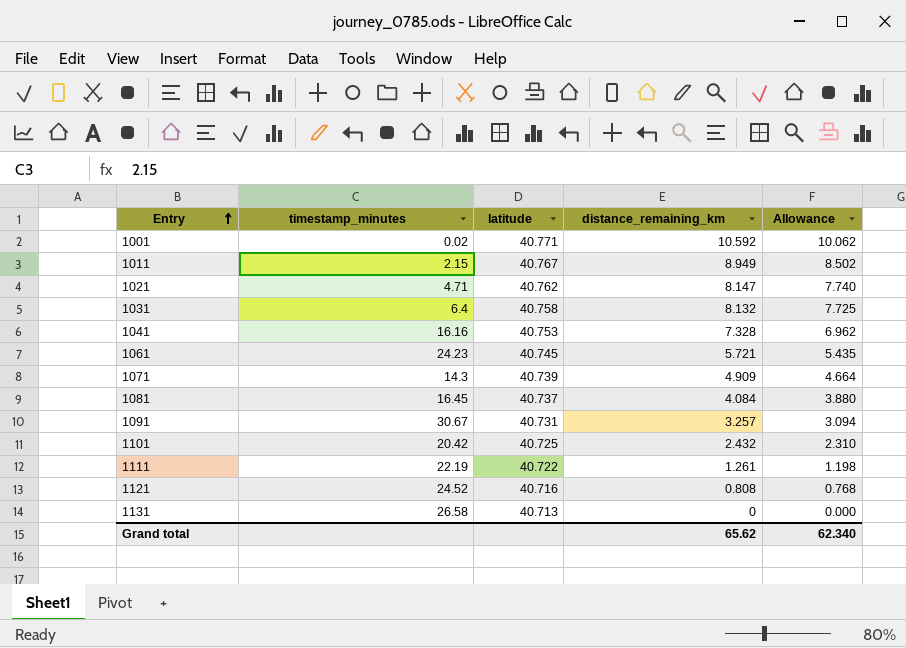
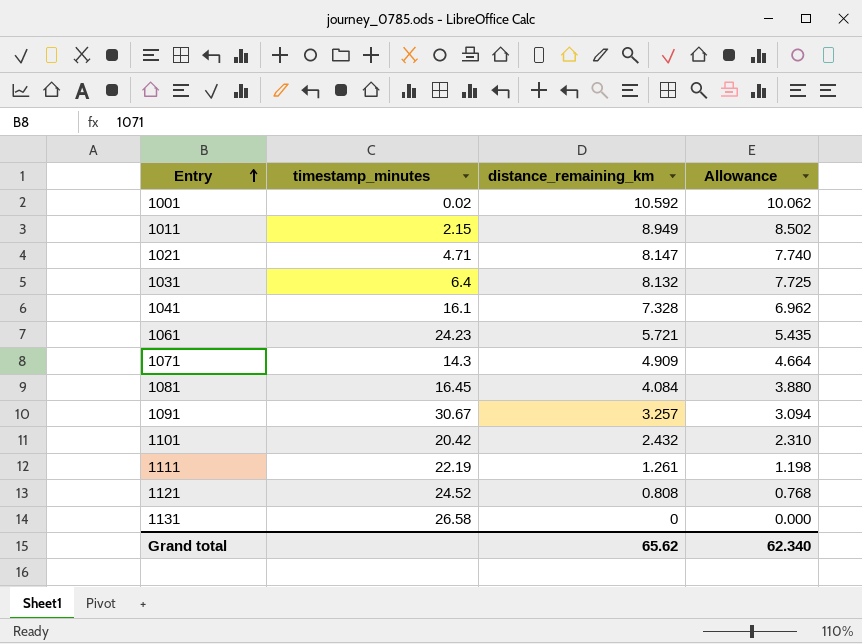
column latitude | position: 3 -> none
1041 | timestamp_minutes: 16.16 -> 16.1

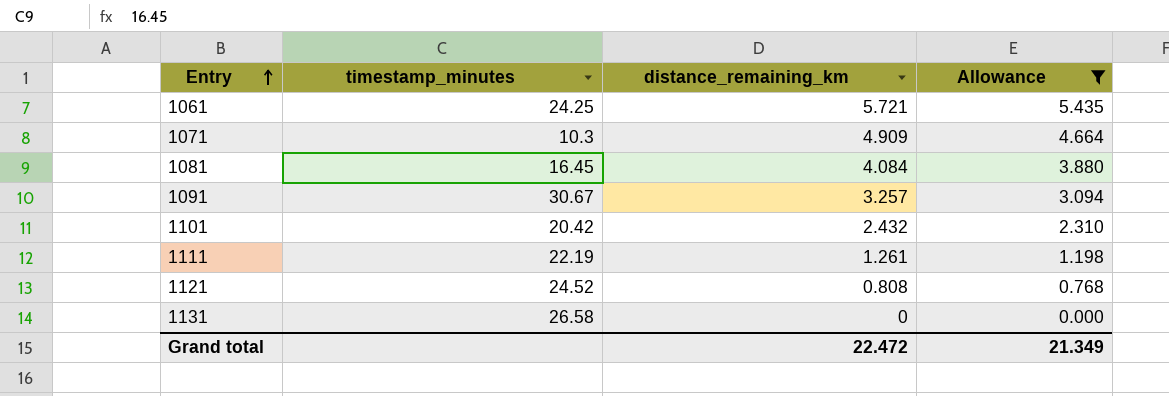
filter: none -> Allowance <= 5.435
1061 | timestamp_minutes: 24.23 -> 24.25
1071 | timestamp_minutes: 14.3 -> 10.3
Grand total | distance_remaining_km: 65.62 -> 22.472
Grand total | Allowance: 62.340 -> 21.349

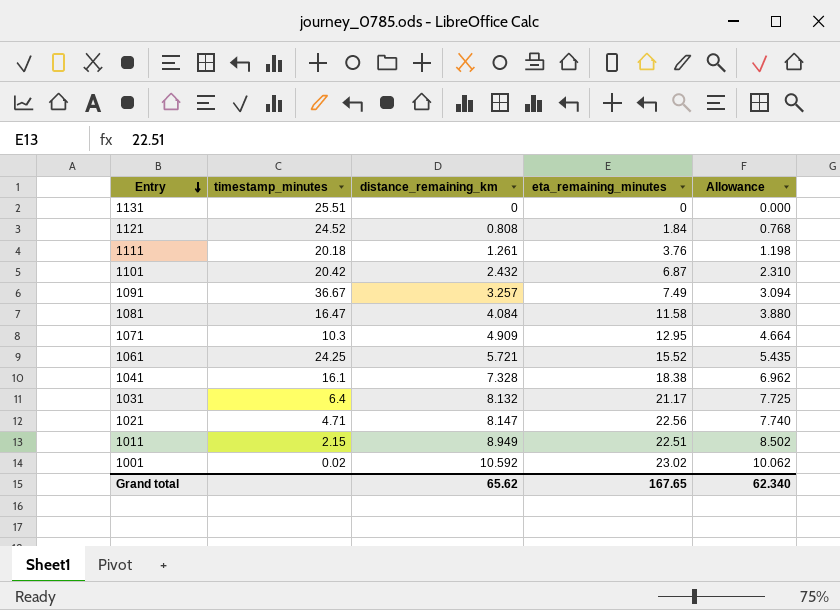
filter: Allowance <= 5.435 -> none
row order: Entry ascending -> Entry descending
column eta_remaining_minutes | position: none -> 4
1131 | timestamp_minutes: 26.58 -> 25.51
1111 | timestamp_minutes: 22.19 -> 20.18
1091 | timestamp_minutes: 30.67 -> 36.67
1081 | timestamp_minutes: 16.45 -> 16.47
Grand total | distance_remaining_km: 22.472 -> 65.62
Grand total | Allowance: 21.349 -> 62.340

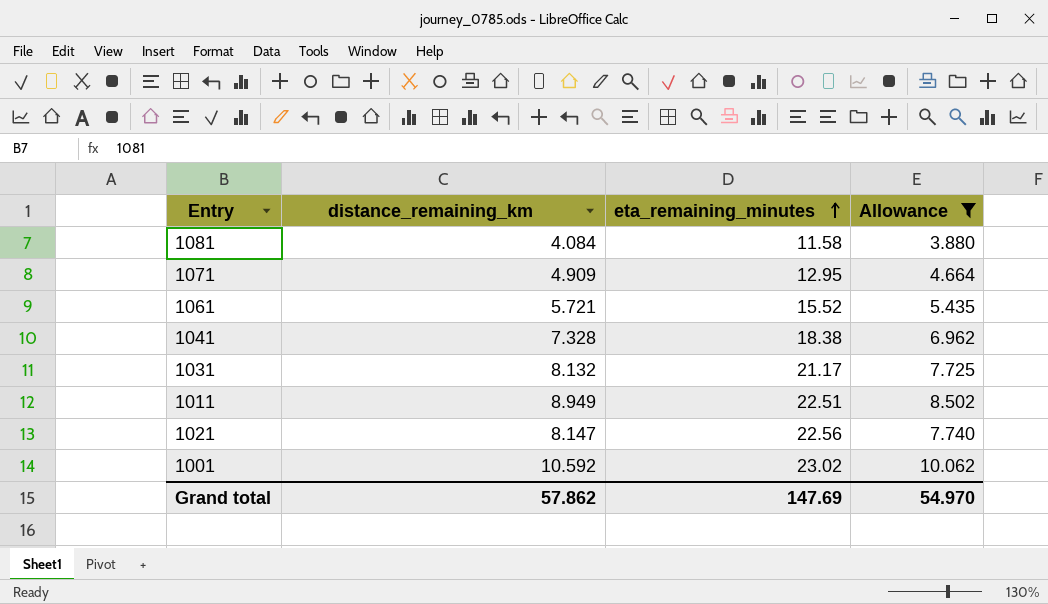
filter: none -> Allowance >= 3.880
row order: Entry descending -> eta_remaining_minutes ascending
column timestamp_minutes | position: 2 -> none
Grand total | distance_remaining_km: 65.62 -> 57.862
Grand total | eta_remaining_minutes: 167.65 -> 147.69
Grand total | Allowance: 62.340 -> 54.970

